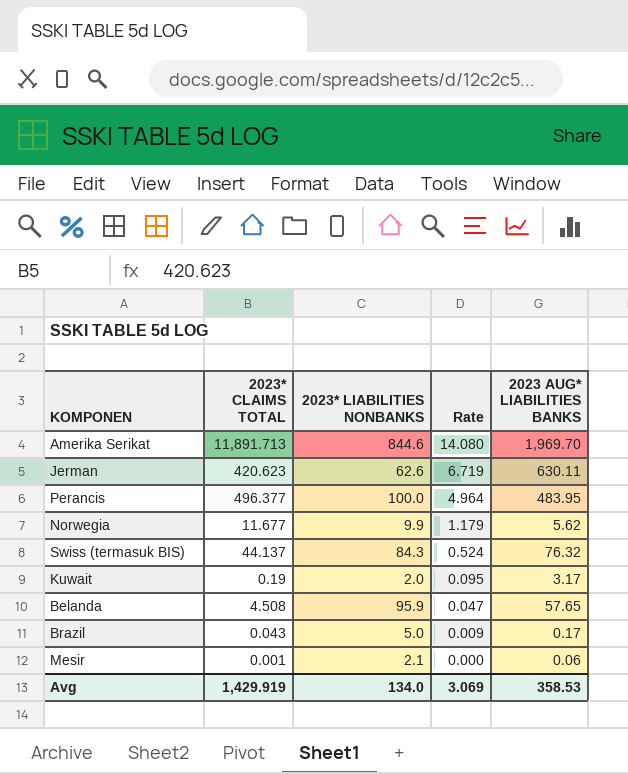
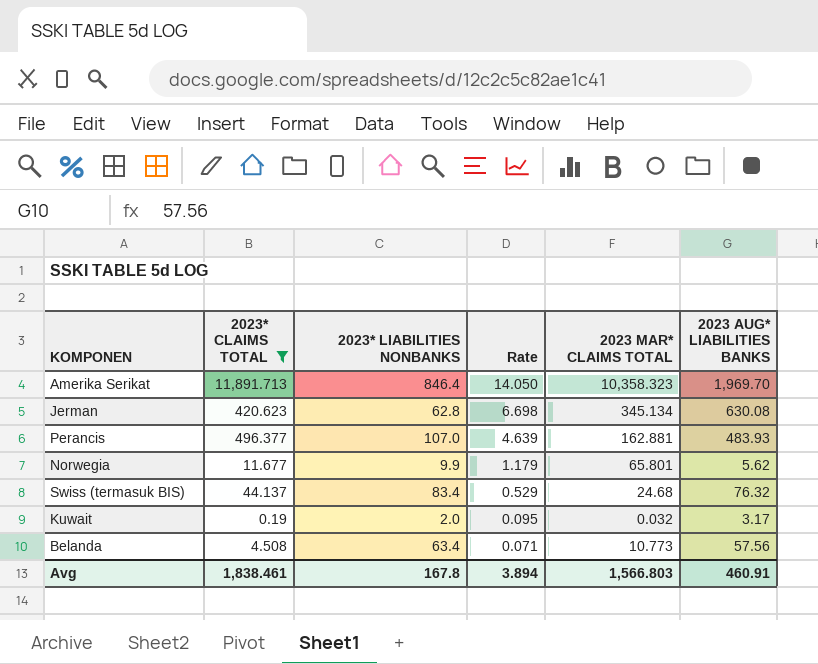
filter: none -> 2023* CLAIMS TOTAL >= 0.19
column 2023 MAR* CLAIMS TOTAL | position: none -> 5
Amerika Serikat | 2023* LIABILITIES NONBANKS: 844.6 -> 846.4
Amerika Serikat | Rate: 14.080 -> 14.050
Jerman | 2023* LIABILITIES NONBANKS: 62.6 -> 62.8
Jerman | Rate: 6.719 -> 6.698
Jerman | 2023 AUG* LIABILITIES BANKS: 630.11 -> 630.08
Perancis | 2023* LIABILITIES NONBANKS: 100.0 -> 107.0
Perancis | Rate: 4.964 -> 4.639
Perancis | 2023 AUG* LIABILITIES BANKS: 483.95 -> 483.93
Swiss (termasuk BIS) | 2023* LIABILITIES NONBANKS: 84.3 -> 83.4
Swiss (termasuk BIS) | Rate: 0.524 -> 0.529
Belanda | 2023* LIABILITIES NONBANKS: 95.9 -> 63.4
Belanda | Rate: 0.047 -> 0.071
Belanda | 2023 AUG* LIABILITIES BANKS: 57.65 -> 57.56
Avg | 2023* CLAIMS TOTAL: 1,429.919 -> 1,838.461
Avg | 2023* LIABILITIES NONBANKS: 134.0 -> 167.8
Avg | Rate: 3.069 -> 3.894
Avg | 2023 AUG* LIABILITIES BANKS: 358.53 -> 460.91

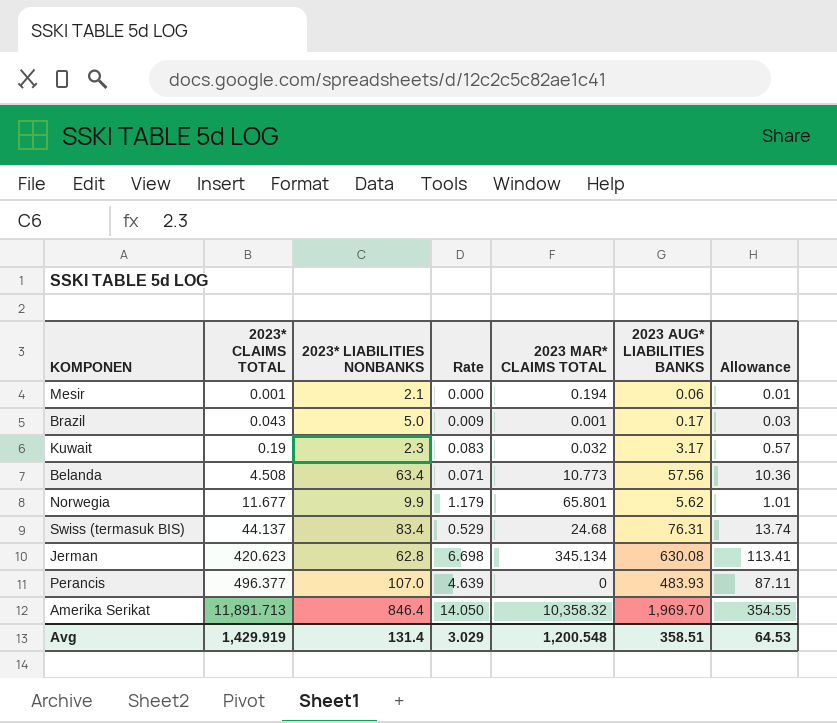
filter: 2023* CLAIMS TOTAL >= 0.19 -> none
row order: Rate descending -> 2023* CLAIMS TOTAL ascending
column Allowance | formula: none -> [2023 AUG* LIABILITIES BANKS] * 0.18
Kuwait | 2023* LIABILITIES NONBANKS: 2.0 -> 2.3
Kuwait | Rate: 0.095 -> 0.083
Swiss (termasuk BIS) | 2023 AUG* LIABILITIES BANKS: 76.32 -> 76.31
Perancis | 2023 MAR* CLAIMS TOTAL: 162.881 -> 0
Amerika Serikat | 2023 MAR* CLAIMS TOTAL: 10,358.323 -> 10,358.32
Avg | 2023* CLAIMS TOTAL: 1,838.461 -> 1,429.919
Avg | 2023* LIABILITIES NONBANKS: 167.8 -> 131.4
Avg | Rate: 3.894 -> 3.029
Avg | 2023 MAR* CLAIMS TOTAL: 1,566.803 -> 1,200.548
Avg | 2023 AUG* LIABILITIES BANKS: 460.91 -> 358.51

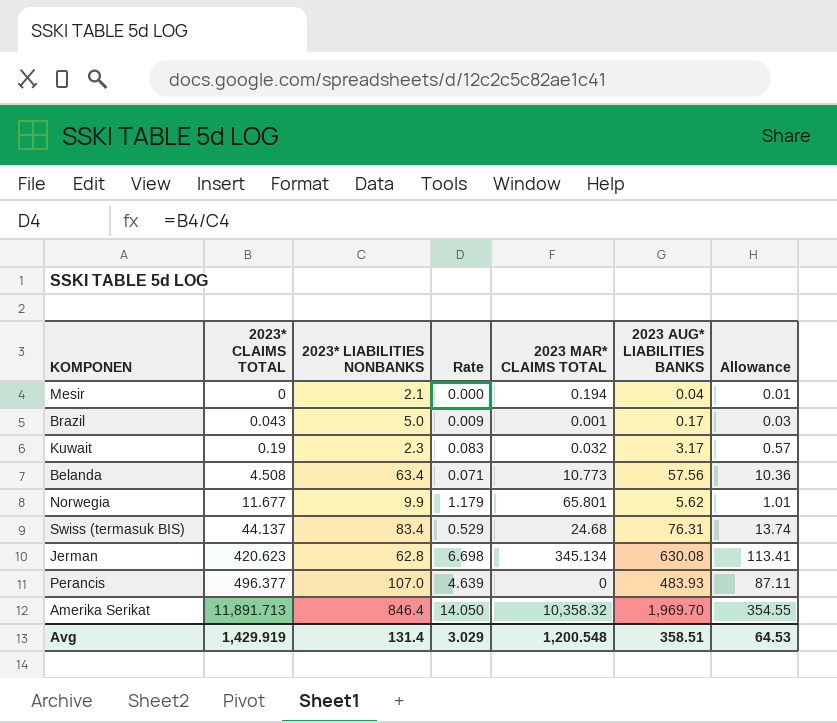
Mesir | 2023* CLAIMS TOTAL: 0.001 -> 0
Mesir | 2023 AUG* LIABILITIES BANKS: 0.06 -> 0.04

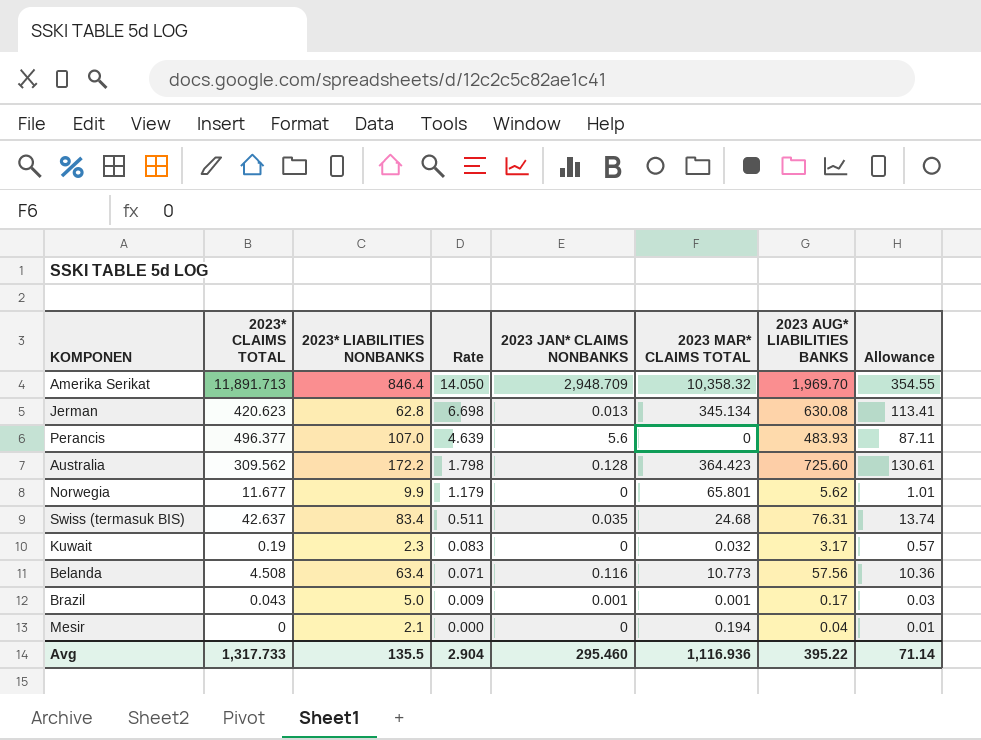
row order: 2023* CLAIMS TOTAL ascending -> Rate descending
column 2023 JAN* CLAIMS NONBANKS | position: none -> 5
row Australia: none -> 309.562 | 172.2 | 1.798 | 0.128 | 364.423 | 725.60 | 130.61
Swiss (termasuk BIS) | 2023* CLAIMS TOTAL: 44.137 -> 42.637
Swiss (termasuk BIS) | Rate: 0.529 -> 0.511
Avg | 2023* CLAIMS TOTAL: 1,429.919 -> 1,317.733
Avg | 2023* LIABILITIES NONBANKS: 131.4 -> 135.5
Avg | Rate: 3.029 -> 2.904
Avg | 2023 MAR* CLAIMS TOTAL: 1,200.548 -> 1,116.936
Avg | 2023 AUG* LIABILITIES BANKS: 358.51 -> 395.22
Avg | Allowance: 64.53 -> 71.14

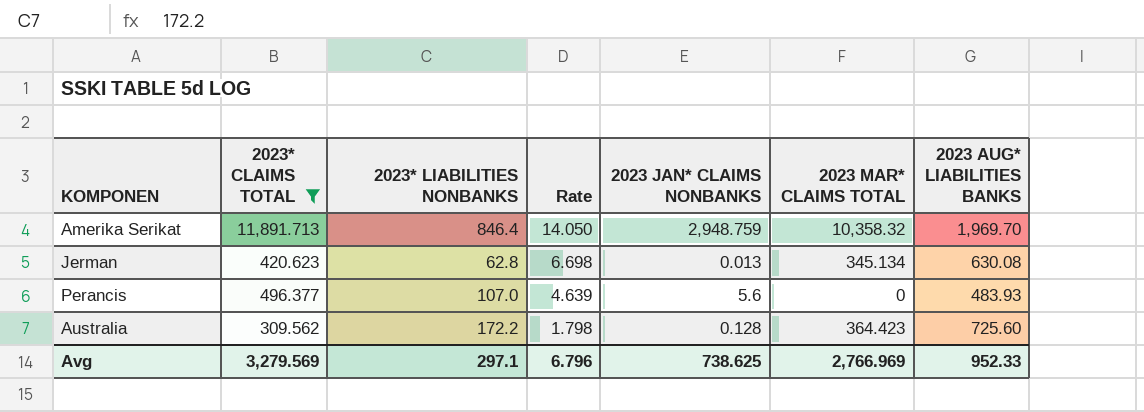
filter: none -> 2023* CLAIMS TOTAL >= 309.562
column Allowance | formula: [2023 AUG* LIABILITIES BANKS] * 0.18 -> none
Amerika Serikat | 2023 JAN* CLAIMS NONBANKS: 2,948.709 -> 2,948.759
Avg | 2023* CLAIMS TOTAL: 1,317.733 -> 3,279.569
Avg | 2023* LIABILITIES NONBANKS: 135.5 -> 297.1
Avg | Rate: 2.904 -> 6.796
Avg | 2023 JAN* CLAIMS NONBANKS: 295.460 -> 738.625
Avg | 2023 MAR* CLAIMS TOTAL: 1,116.936 -> 2,766.969
Avg | 2023 AUG* LIABILITIES BANKS: 395.22 -> 952.33

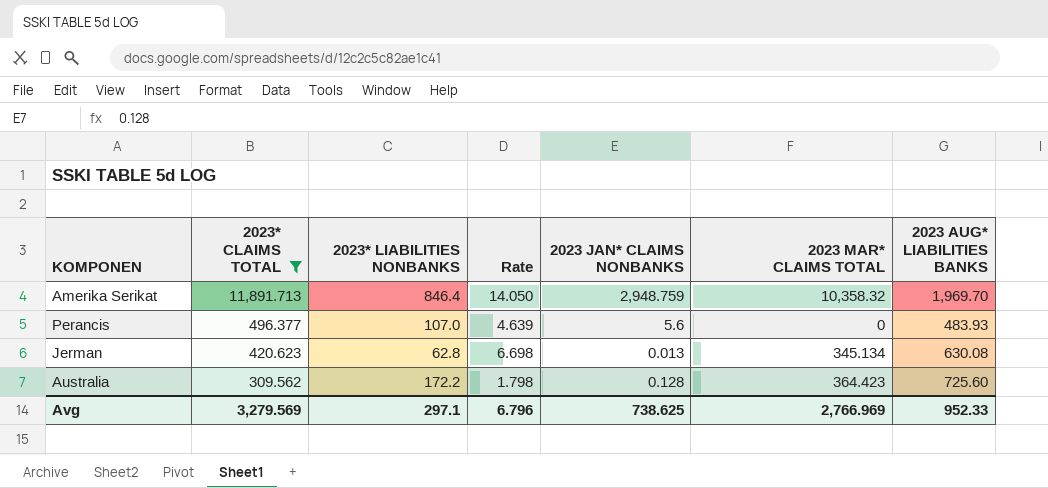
row order: Rate descending -> 2023* CLAIMS TOTAL descending

